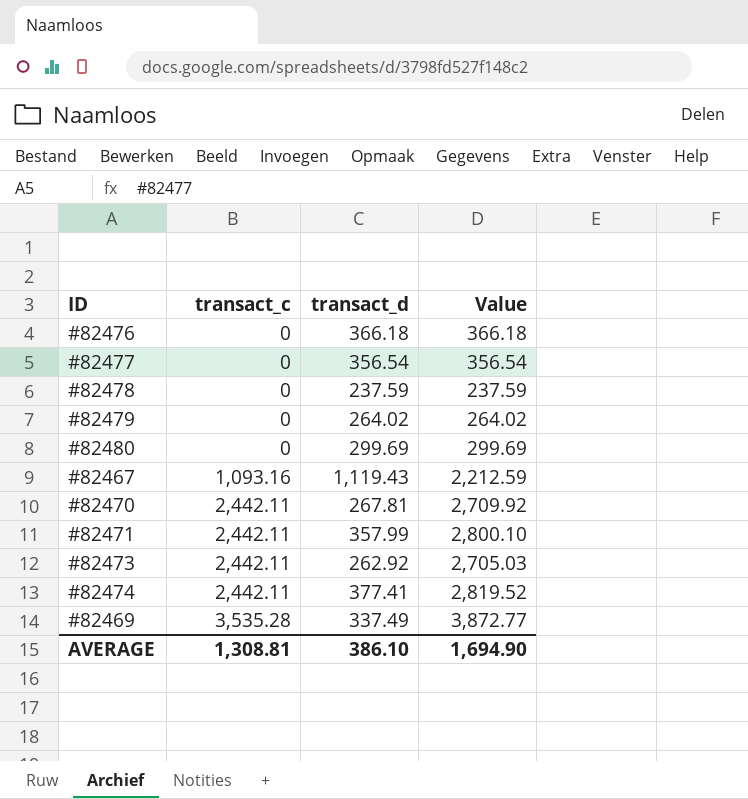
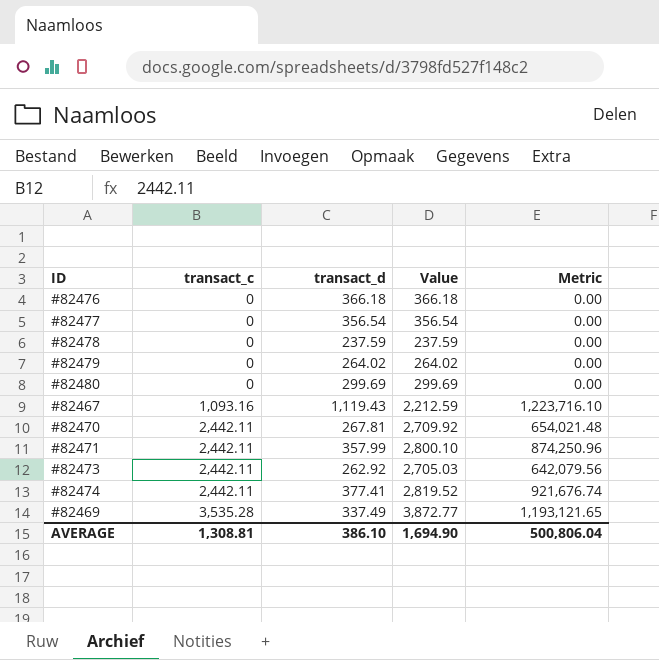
column Metric | formula: none -> [transact_c] * [transact_d]

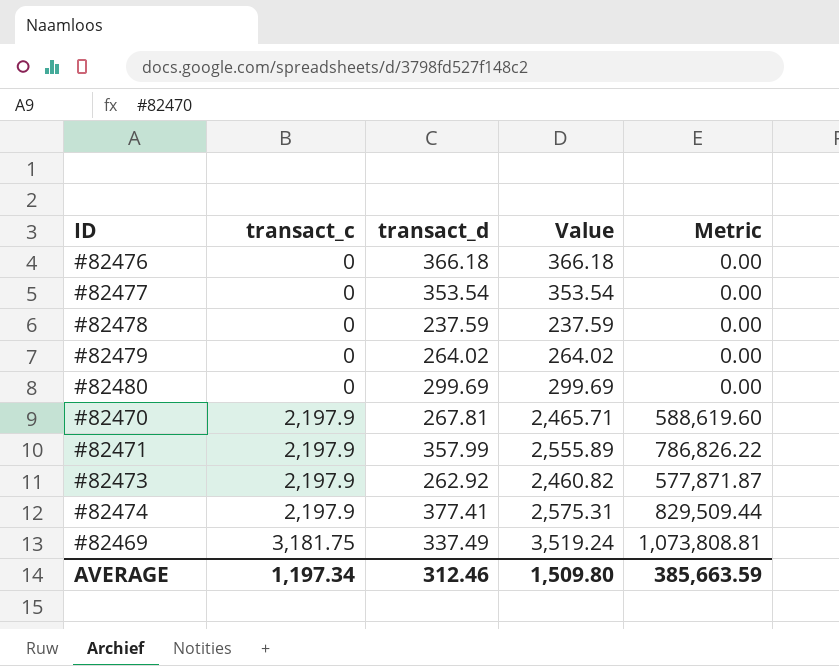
row #82467: 1,093.16 | 1,119.43 | 2,212.59 | 1,223,716.10 -> none
#82477 | transact_d: 356.54 -> 353.54
#82477 | Value: 356.54 -> 353.54
#82470 | transact_c: 2,442.11 -> 2,197.9
#82470 | Value: 2,709.92 -> 2,465.71
#82470 | Metric: 654,021.48 -> 588,619.60
#82471 | transact_c: 2,442.11 -> 2,197.9
#82471 | Value: 2,800.10 -> 2,555.89
#82471 | Metric: 874,250.96 -> 786,826.22
#82473 | transact_c: 2,442.11 -> 2,197.9
#82473 | Value: 2,705.03 -> 2,460.82
#82473 | Metric: 642,079.56 -> 577,871.87
#82474 | transact_c: 2,442.11 -> 2,197.9
#82474 | Value: 2,819.52 -> 2,575.31
#82474 | Metric: 921,676.74 -> 829,509.44
#82469 | transact_c: 3,535.28 -> 3,181.75
#82469 | Value: 3,872.77 -> 3,519.24
#82469 | Metric: 1,193,121.65 -> 1,073,808.81
AVERAGE | transact_c: 1,308.81 -> 1,197.34
AVERAGE | transact_d: 386.10 -> 312.46
AVERAGE | Value: 1,694.90 -> 1,509.80
AVERAGE | Metric: 500,806.04 -> 385,663.59

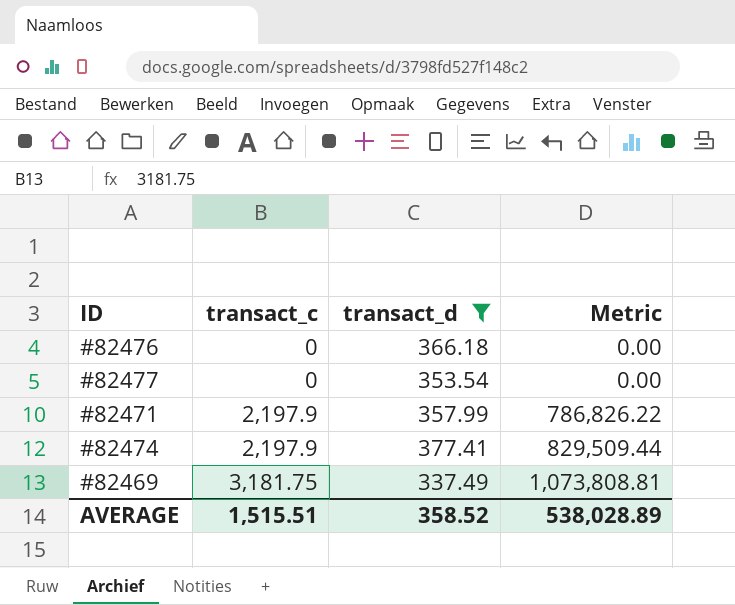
filter: none -> transact_d >= 337.49
column Value | formula: [transact_c] + [transact_d] -> none
AVERAGE | transact_c: 1,197.34 -> 1,515.51
AVERAGE | transact_d: 312.46 -> 358.52
AVERAGE | Metric: 385,663.59 -> 538,028.89

